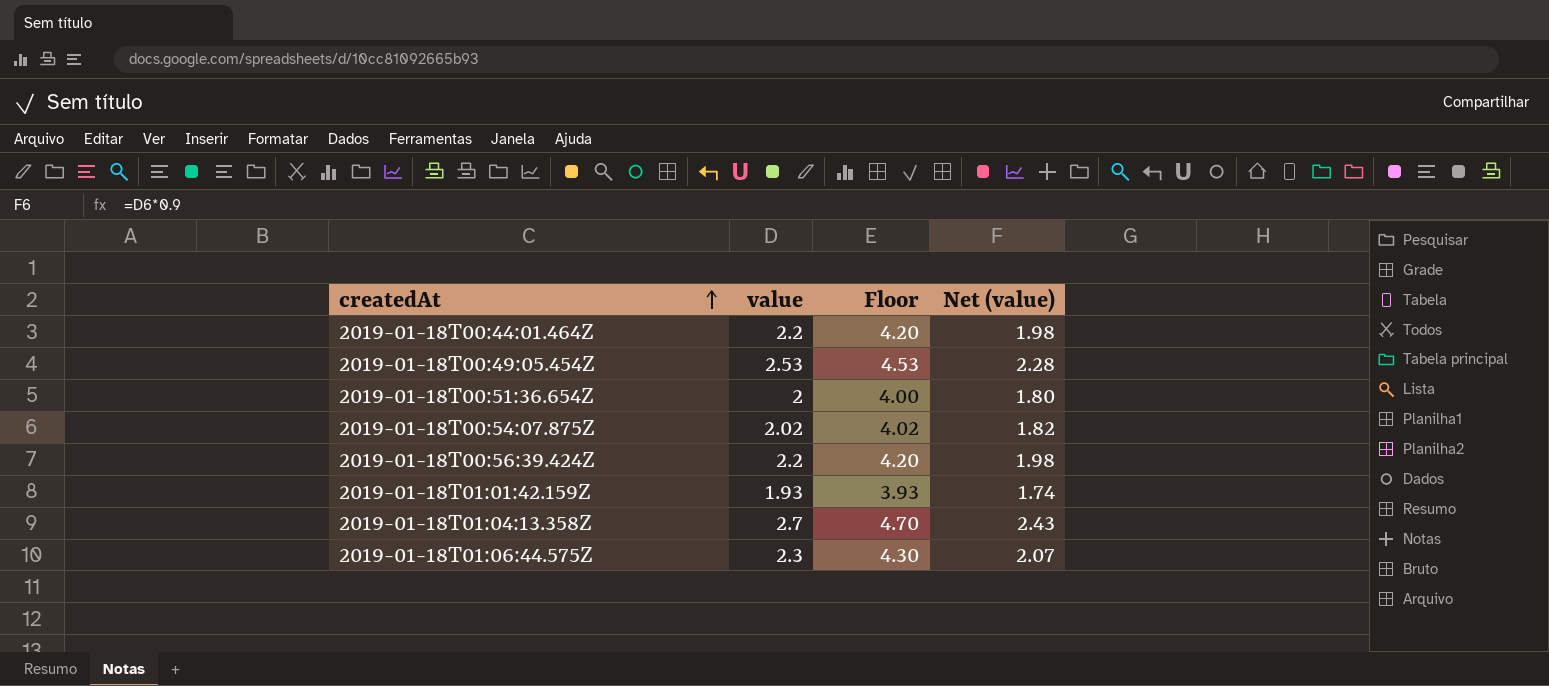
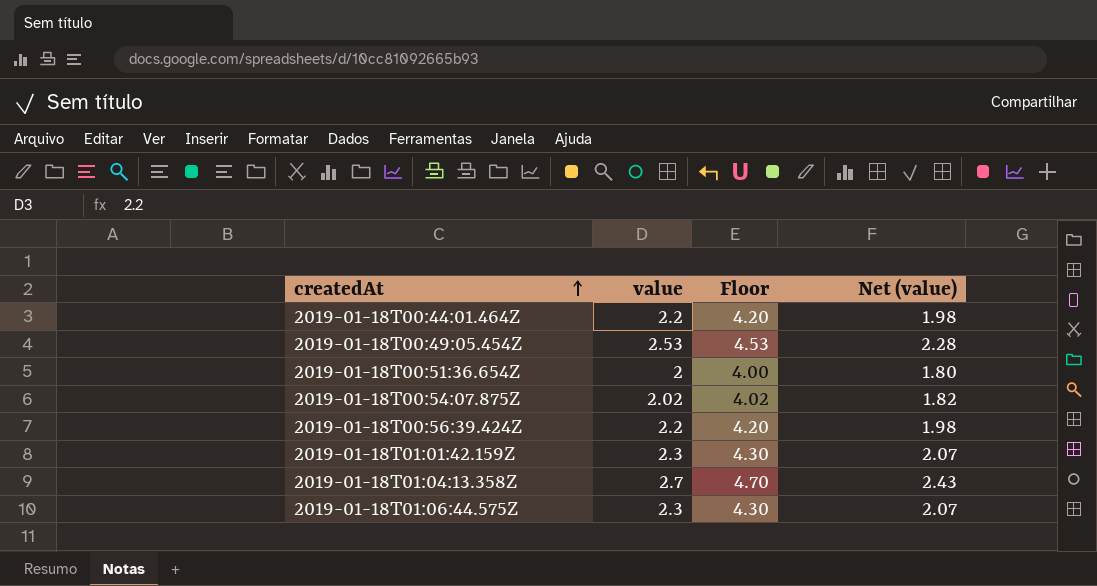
2019-01-18T01:01:42.159Z | value: 1.93 -> 2.3
2019-01-18T01:01:42.159Z | Floor: 3.93 -> 4.30
2019-01-18T01:01:42.159Z | Net (value): 1.74 -> 2.07

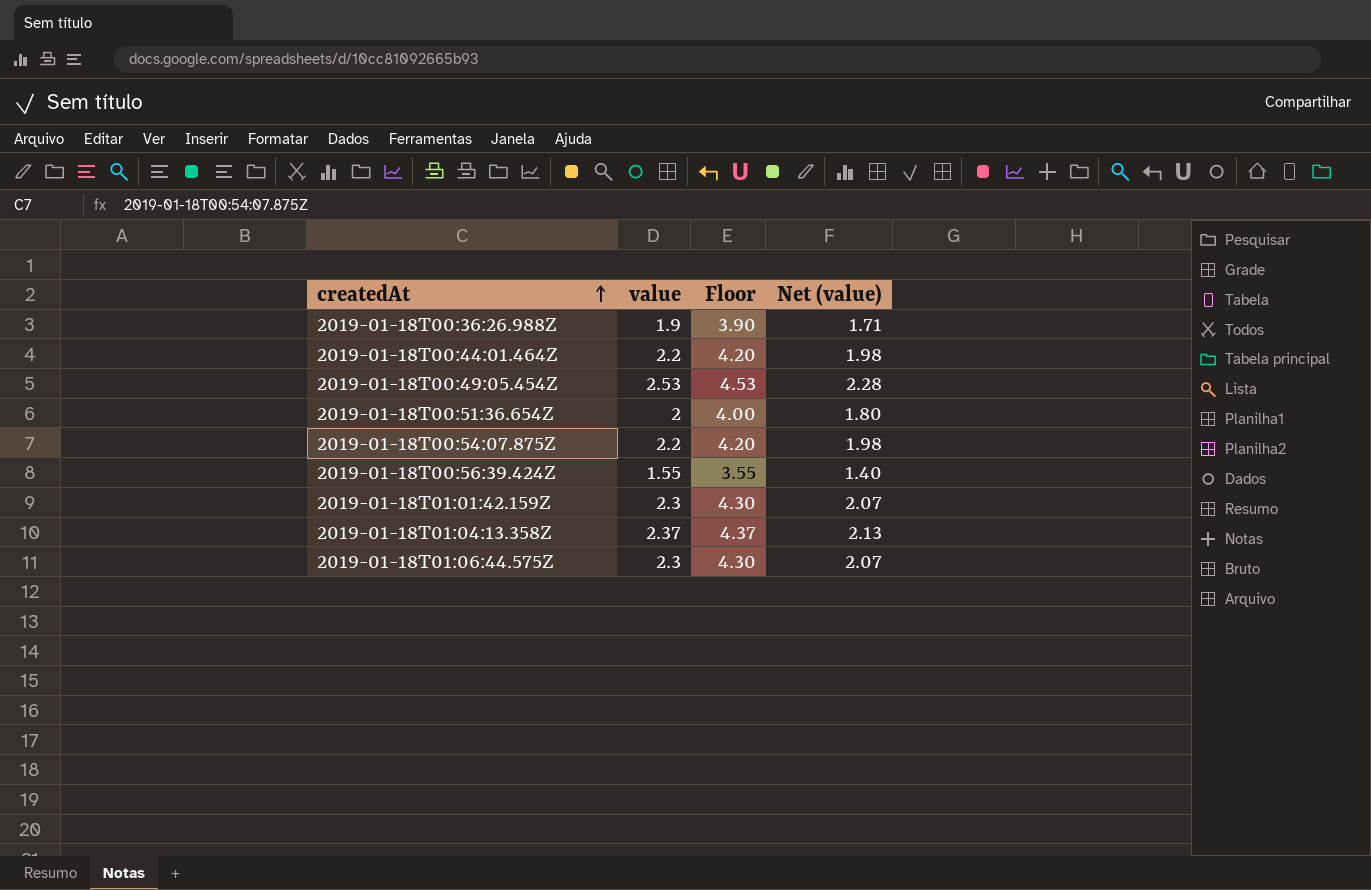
row 2019-01-18T00:36:26.988Z: none -> 1.9 | 3.90 | 1.71
2019-01-18T00:54:07.875Z | value: 2.02 -> 2.2
2019-01-18T00:54:07.875Z | Floor: 4.02 -> 4.20
2019-01-18T00:54:07.875Z | Net (value): 1.82 -> 1.98
2019-01-18T00:56:39.424Z | value: 2.2 -> 1.55
2019-01-18T00:56:39.424Z | Floor: 4.20 -> 3.55
2019-01-18T00:56:39.424Z | Net (value): 1.98 -> 1.40
2019-01-18T01:04:13.358Z | value: 2.7 -> 2.37
2019-01-18T01:04:13.358Z | Floor: 4.70 -> 4.37
2019-01-18T01:04:13.358Z | Net (value): 2.43 -> 2.13

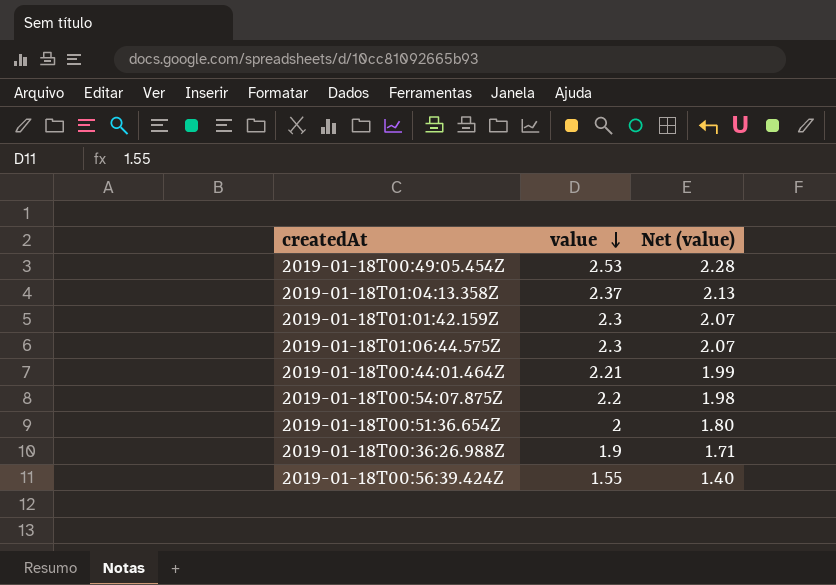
row order: createdAt ascending -> value descending
column Floor | formula: [value] + 2 -> none
2019-01-18T00:44:01.464Z | value: 2.2 -> 2.21
2019-01-18T00:44:01.464Z | Net (value): 1.98 -> 1.99

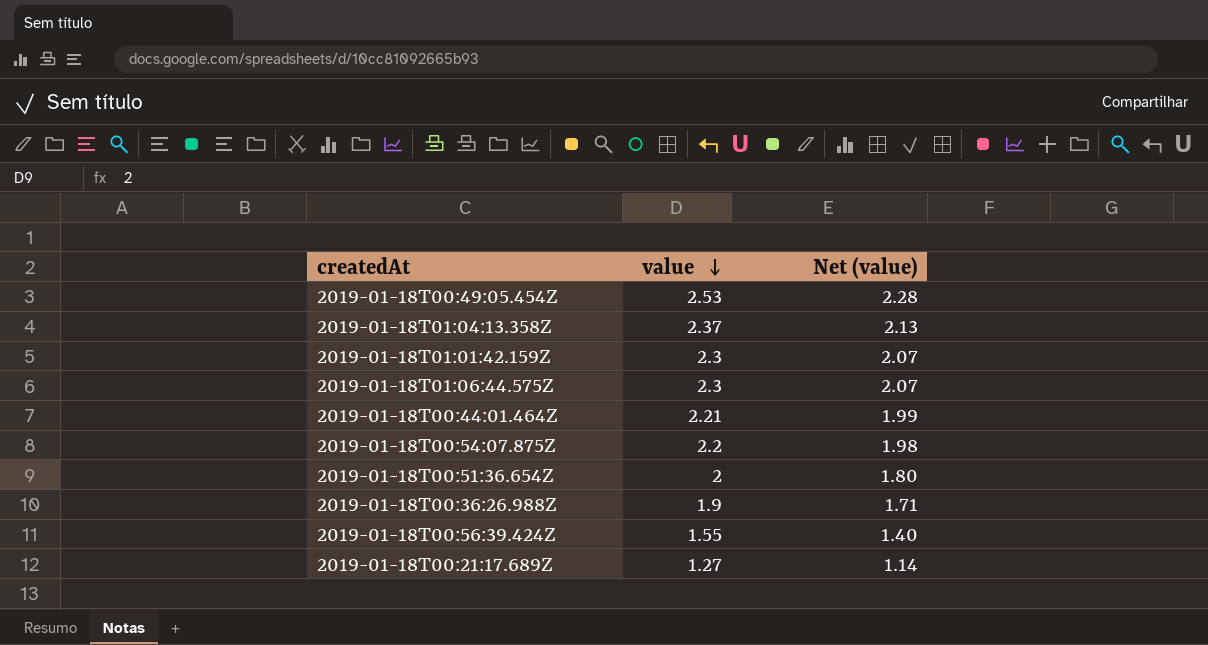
row 2019-01-18T00:21:17.689Z: none -> 1.27 | 1.14

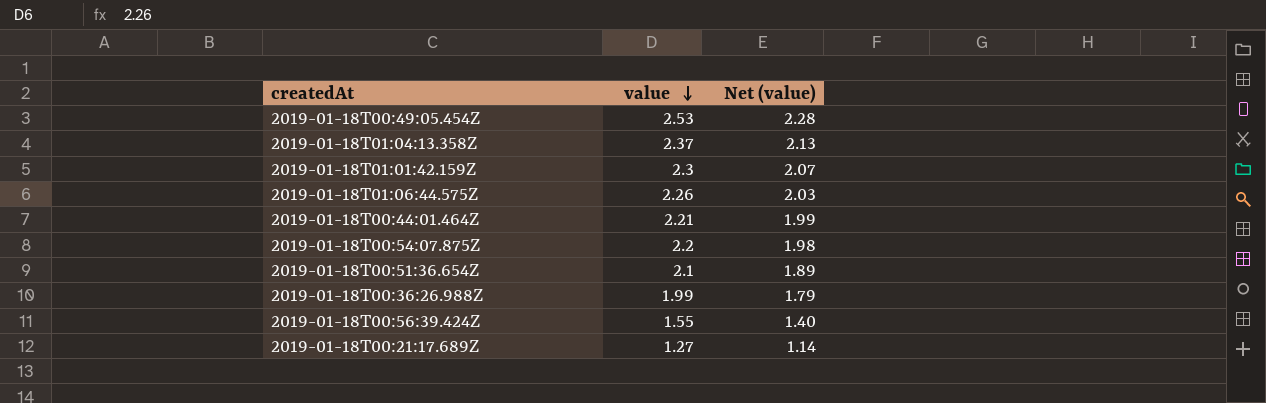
2019-01-18T01:06:44.575Z | value: 2.3 -> 2.26
2019-01-18T01:06:44.575Z | Net (value): 2.07 -> 2.03
2019-01-18T00:51:36.654Z | value: 2 -> 2.1
2019-01-18T00:51:36.654Z | Net (value): 1.80 -> 1.89
2019-01-18T00:36:26.988Z | value: 1.9 -> 1.99
2019-01-18T00:36:26.988Z | Net (value): 1.71 -> 1.79

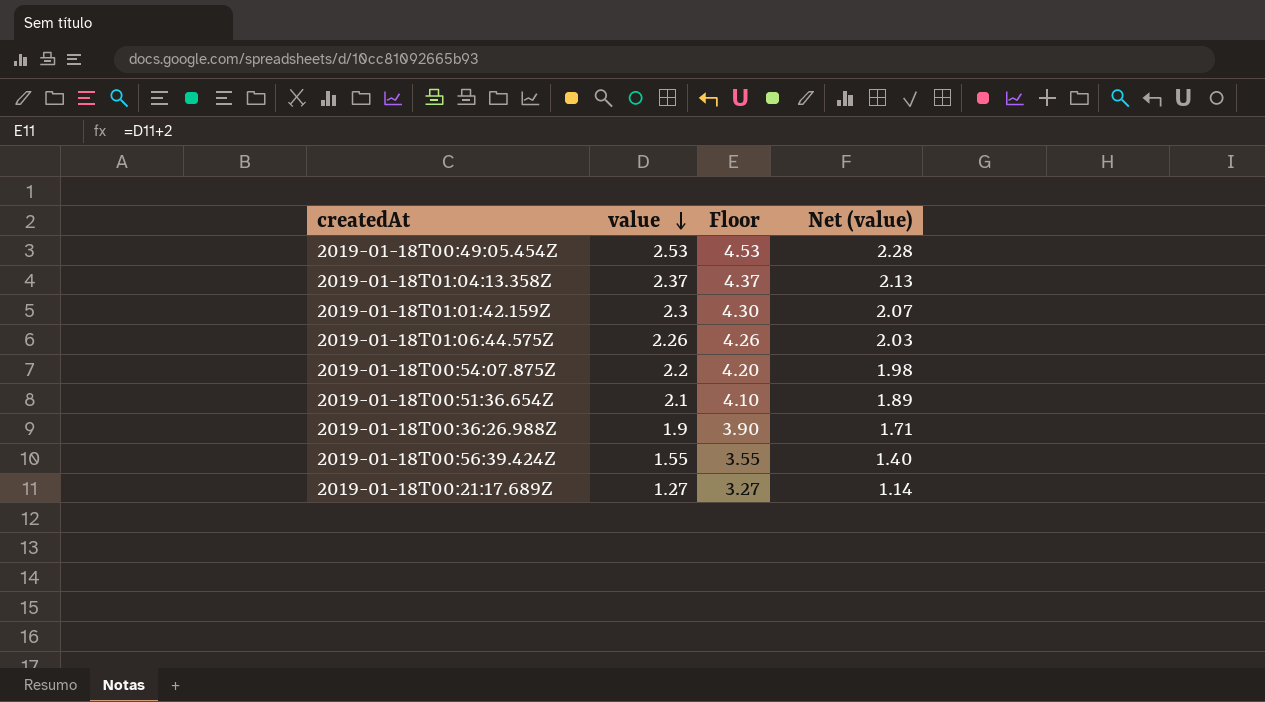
column Floor | formula: none -> [value] + 2
row 2019-01-18T00:44:01.464Z: 2.21 | 1.99 -> none
2019-01-18T00:36:26.988Z | value: 1.99 -> 1.9
2019-01-18T00:36:26.988Z | Net (value): 1.79 -> 1.71

